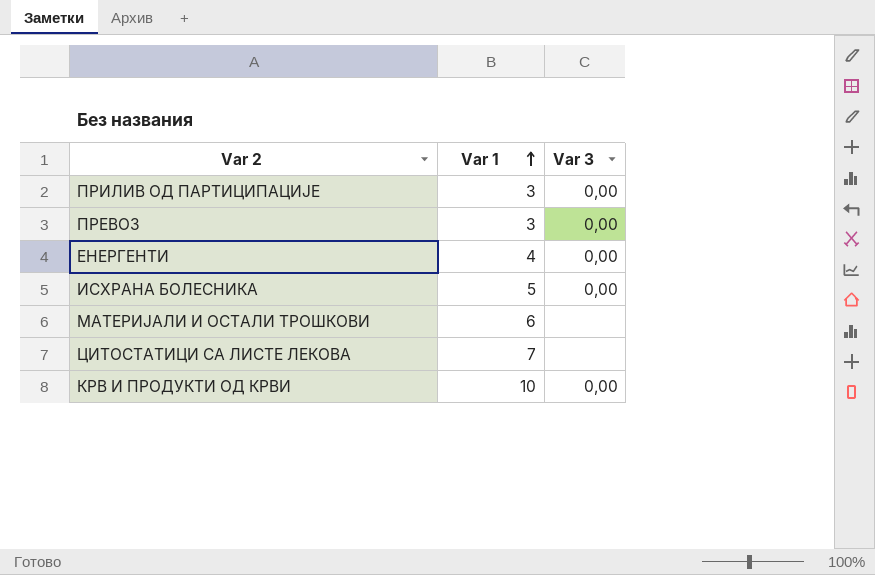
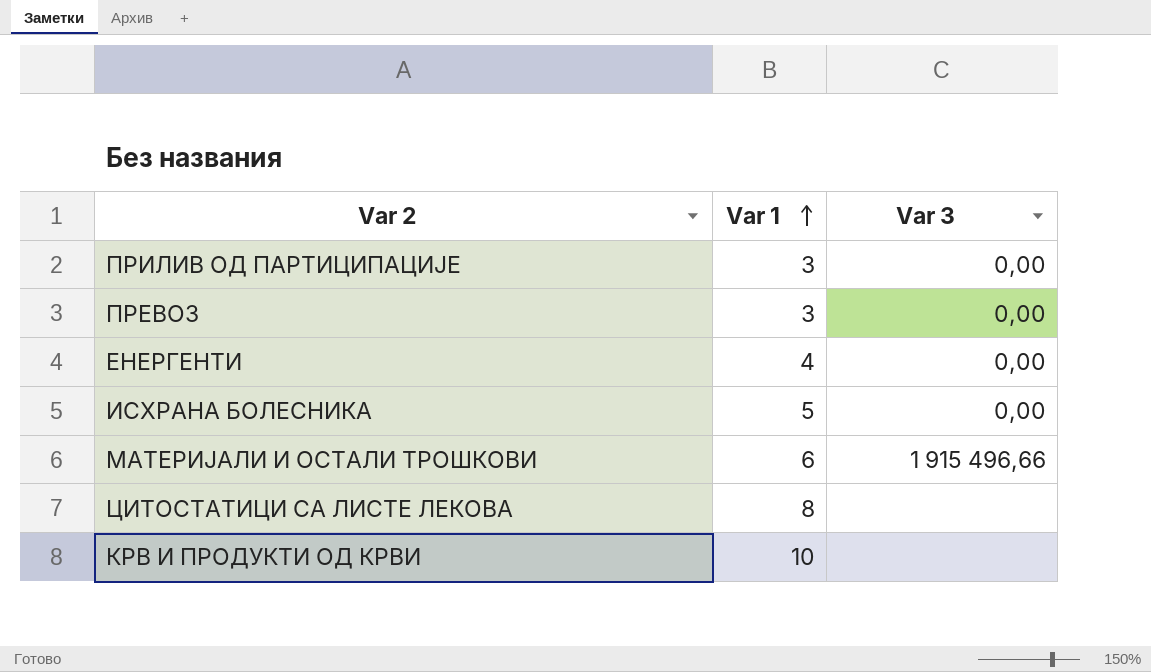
МАТЕРИЈАЛИ И ОСТАЛИ ТРОШКОВИ | Var 3: none -> 1 915 496,66
ЦИТОСТАТИЦИ СА ЛИСТЕ ЛЕКОВА | Var 1: 7 -> 8
КРВ И ПРОДУКТИ ОД КРВИ | Var 3: 0,00 -> none

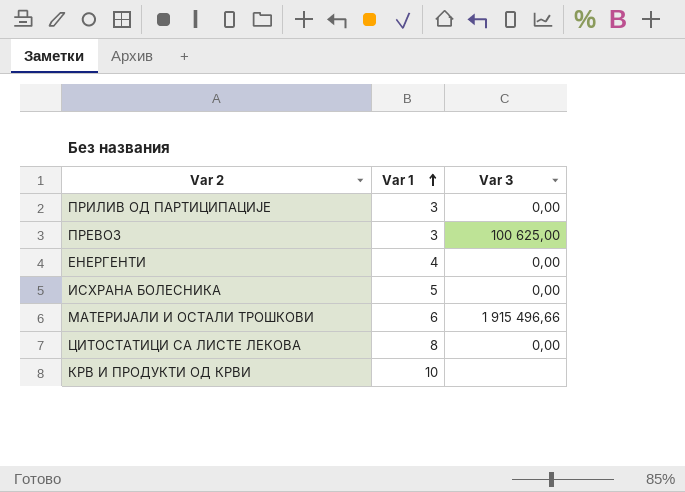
ПРЕВОЗ | Var 3: 0,00 -> 100 625,00
ЦИТОСТАТИЦИ СА ЛИСТЕ ЛЕКОВА | Var 3: none -> 0,00

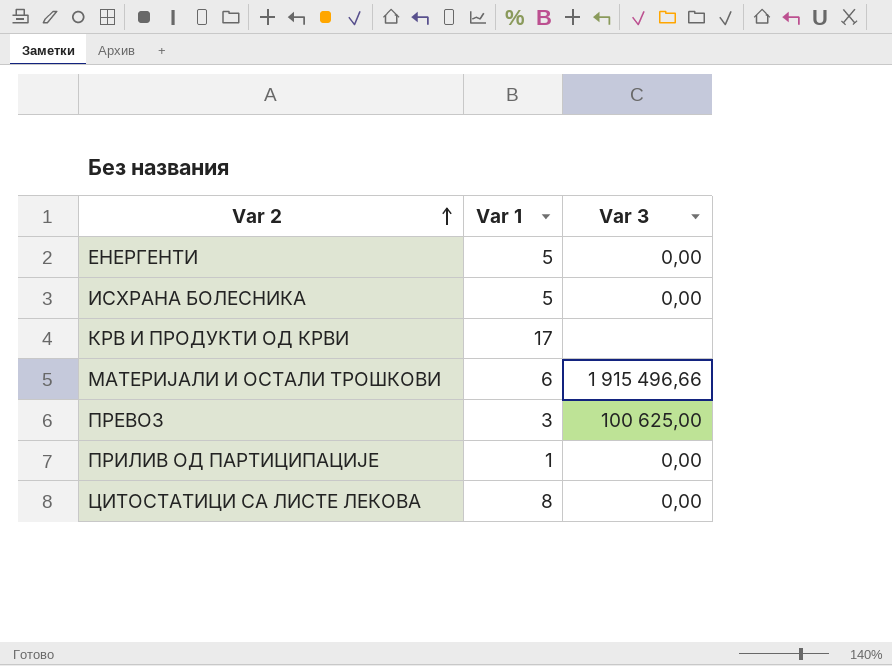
row order: Var 1 ascending -> Var 2 ascending
ЕНЕРГЕНТИ | Var 1: 4 -> 5
КРВ И ПРОДУКТИ ОД КРВИ | Var 1: 10 -> 17
ПРИЛИВ ОД ПАРТИЦИПАЦИЈЕ | Var 1: 3 -> 1

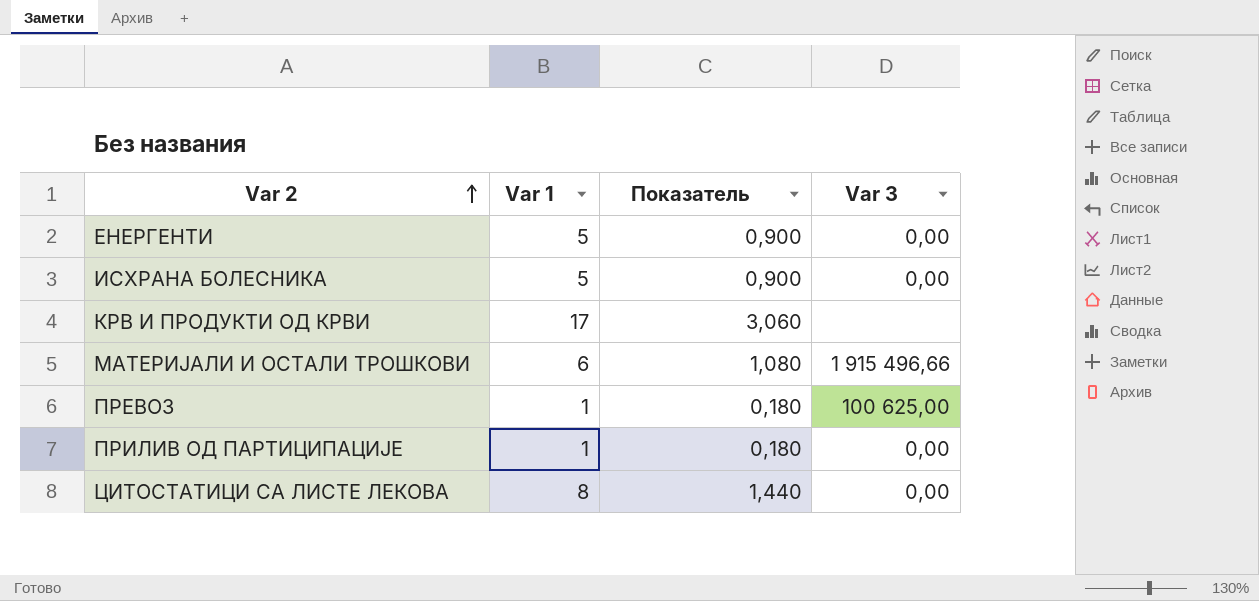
column Показатель | formula: none -> [Var 1] * 0,18
ПРЕВОЗ | Var 1: 3 -> 1

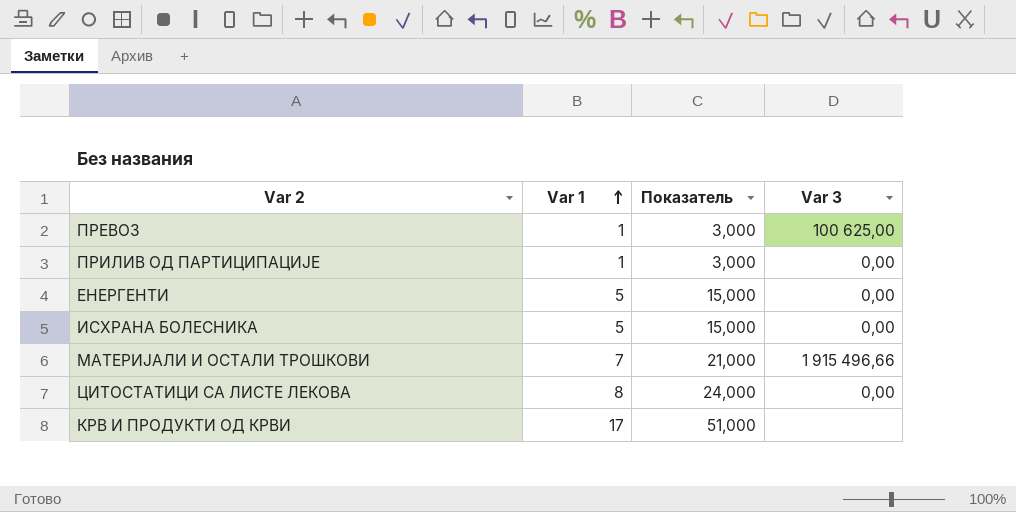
row order: Var 2 ascending -> Var 1 ascending
column Показатель | formula: [Var 1] * 0,18 -> [Var 1] * 3
МАТЕРИЈАЛИ И ОСТАЛИ ТРОШКОВИ | Var 1: 6 -> 7

